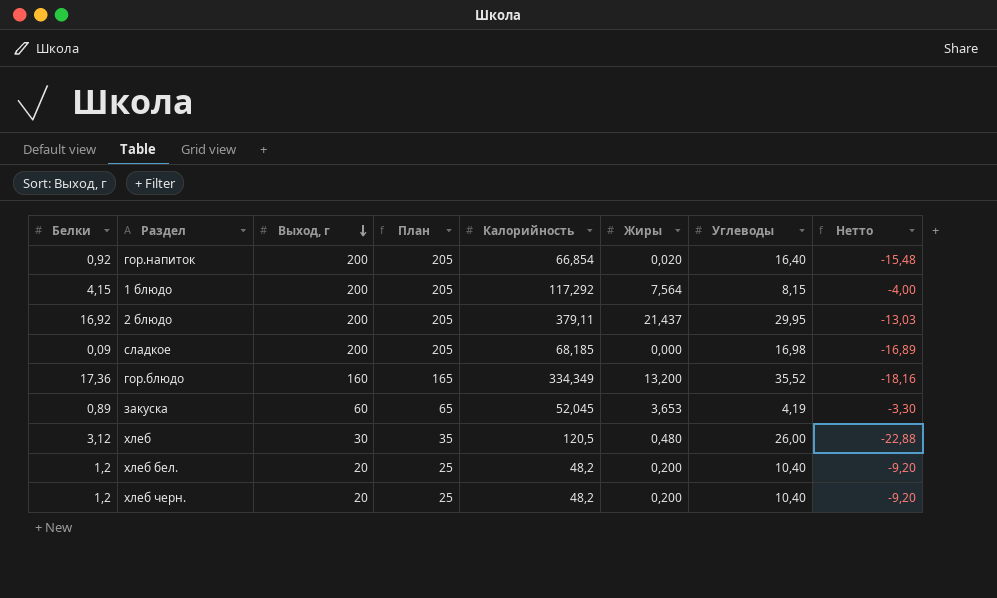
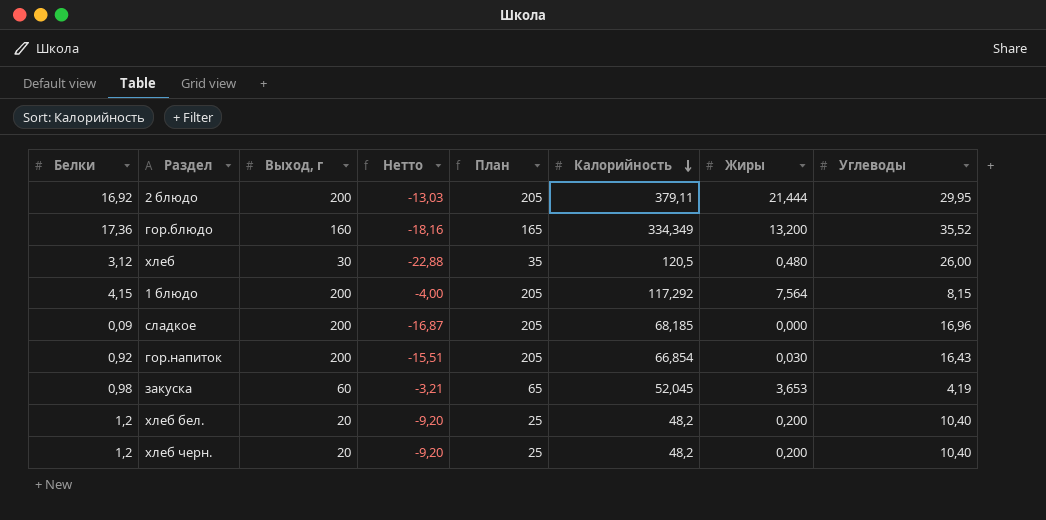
row order: Выход, г descending -> Калорийность descending
column Нетто | position: 8 -> 4
2 блюдо | Жиры: 21,437 -> 21,444
сладкое | Нетто: -16,89 -> -16,87
сладкое | Углеводы: 16,98 -> 16,96
гор.напиток | Нетто: -15,48 -> -15,51
гор.напиток | Жиры: 0,020 -> 0,030
гор.напиток | Углеводы: 16,40 -> 16,43
закуска | Белки: 0,89 -> 0,98
закуска | Нетто: -3,30 -> -3,21

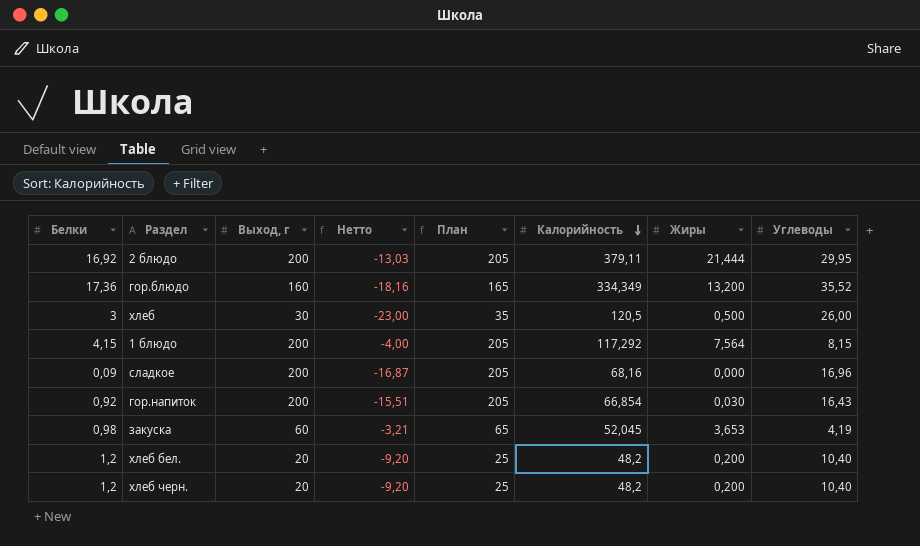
хлеб | Белки: 3,12 -> 3
хлеб | Нетто: -22,88 -> -23,00
хлеб | Жиры: 0,480 -> 0,500
сладкое | Калорийность: 68,185 -> 68,16

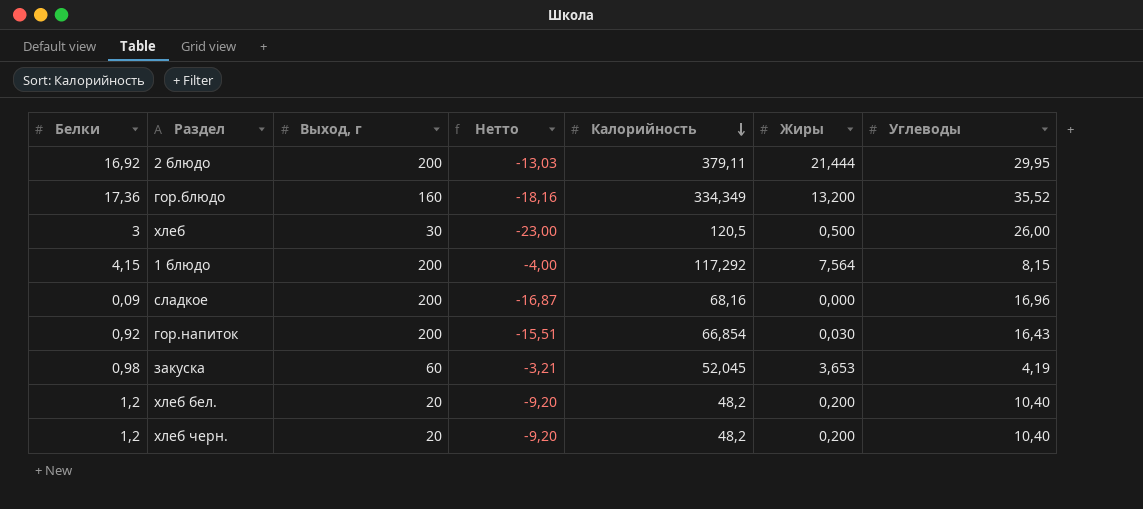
column План | formula: [Выход, г] + 5 -> none

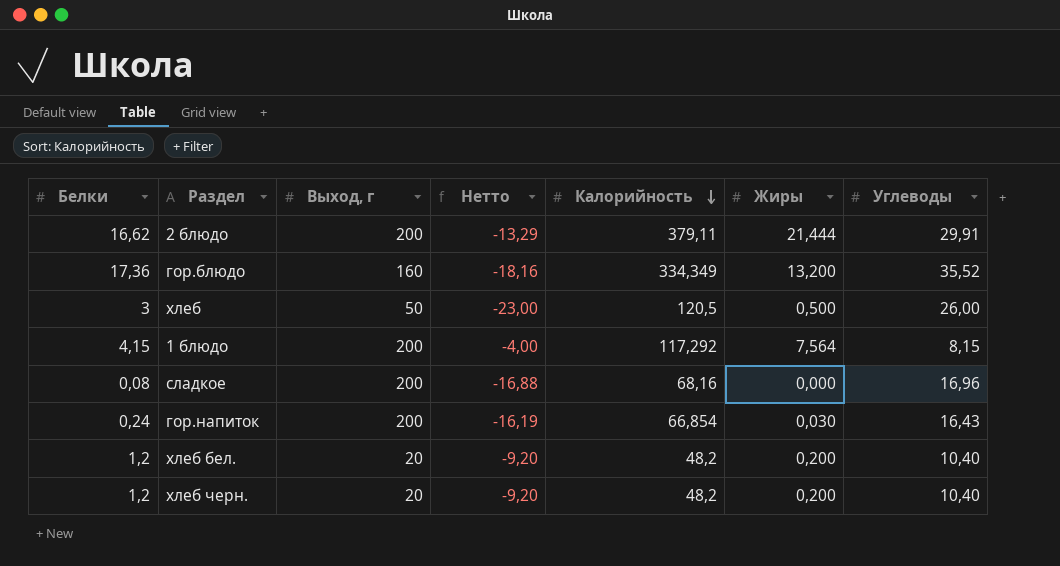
row закуска: 0,98 | 60 | -3,21 | 52,045 | 3,653 | 4,19 -> none
2 блюдо | Белки: 16,92 -> 16,62
2 блюдо | Нетто: -13,03 -> -13,29
2 блюдо | Углеводы: 29,95 -> 29,91
хлеб | Выход, г: 30 -> 50
сладкое | Белки: 0,09 -> 0,08
сладкое | Нетто: -16,87 -> -16,88
гор.напиток | Белки: 0,92 -> 0,24
гор.напиток | Нетто: -15,51 -> -16,19

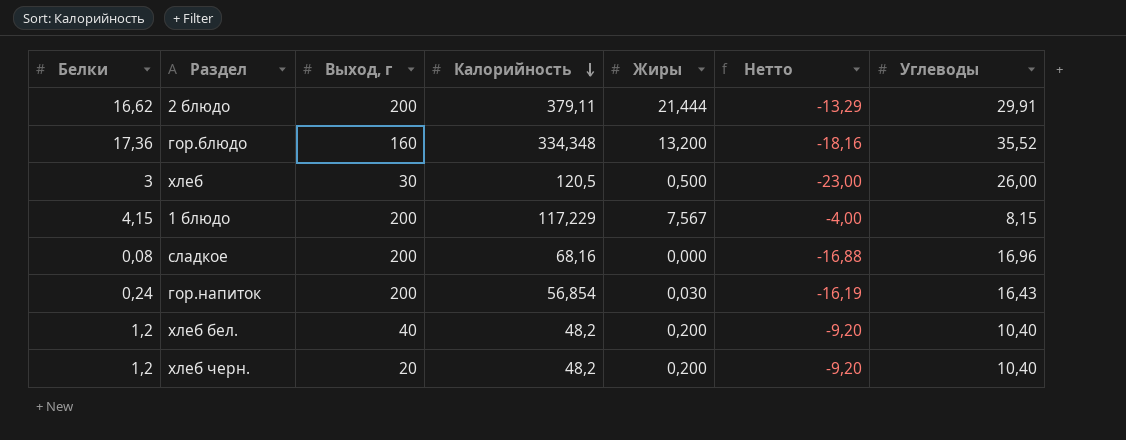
column Нетто | position: 4 -> 6
гор.блюдо | Калорийность: 334,349 -> 334,348
хлеб | Выход, г: 50 -> 30
1 блюдо | Калорийность: 117,292 -> 117,229
1 блюдо | Жиры: 7,564 -> 7,567
гор.напиток | Калорийность: 66,854 -> 56,854
хлеб бел. | Выход, г: 20 -> 40

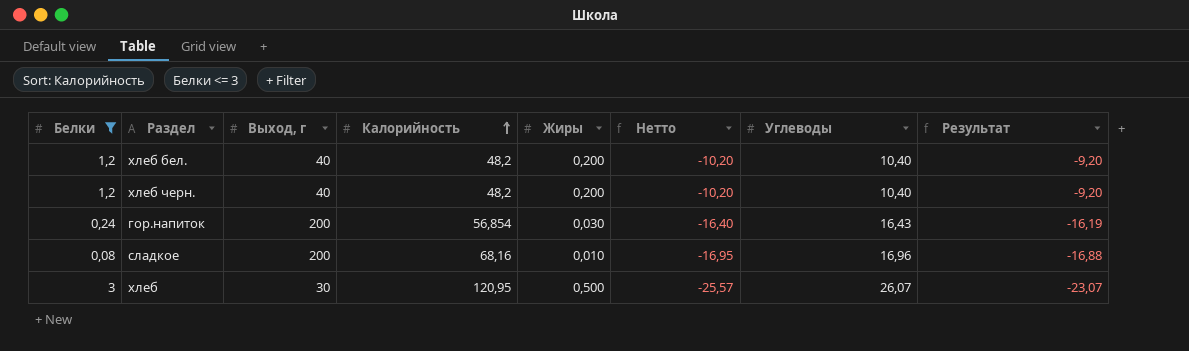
filter: none -> Белки <= 3
row order: Калорийность descending -> Калорийность ascending
column Нетто | formula: [Белки] - [Углеводы] -> [Жиры] - [Углеводы]
column Результат | formula: none -> [Белки] - [Углеводы]
хлеб черн. | Выход, г: 20 -> 40
сладкое | Жиры: 0,000 -> 0,010
хлеб | Калорийность: 120,5 -> 120,95
хлеб | Углеводы: 26,00 -> 26,07

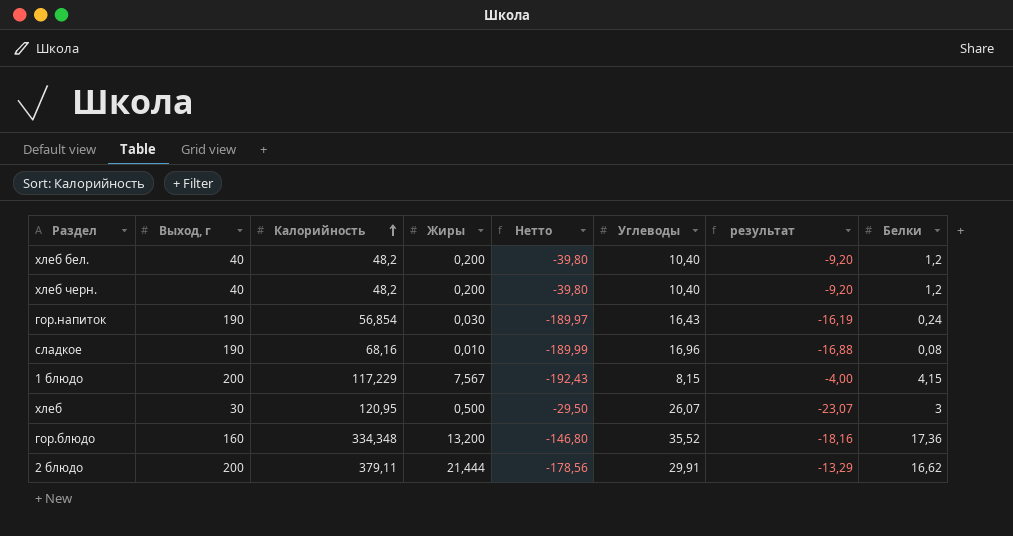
filter: Белки <= 3 -> none
column Нетто | formula: [Жиры] - [Углеводы] -> [Жиры] - [Выход, г]
column name: Результат -> результат
column Белки | position: 1 -> 8
гор.напиток | Выход, г: 200 -> 190
сладкое | Выход, г: 200 -> 190

